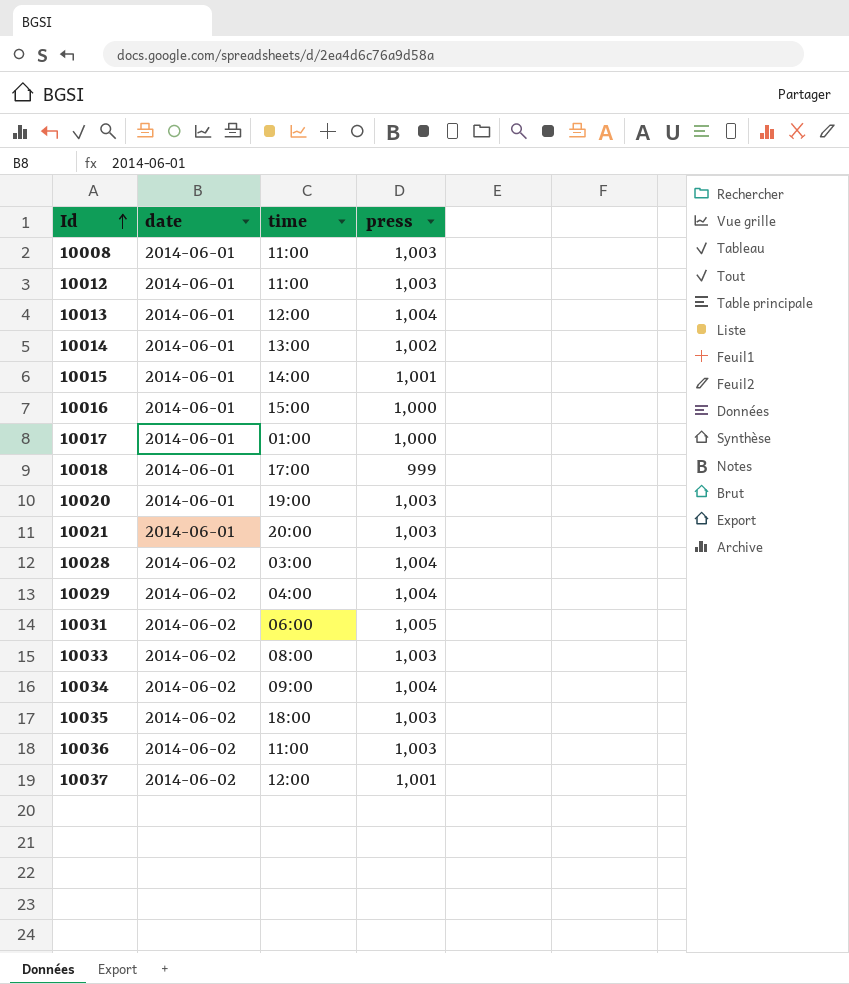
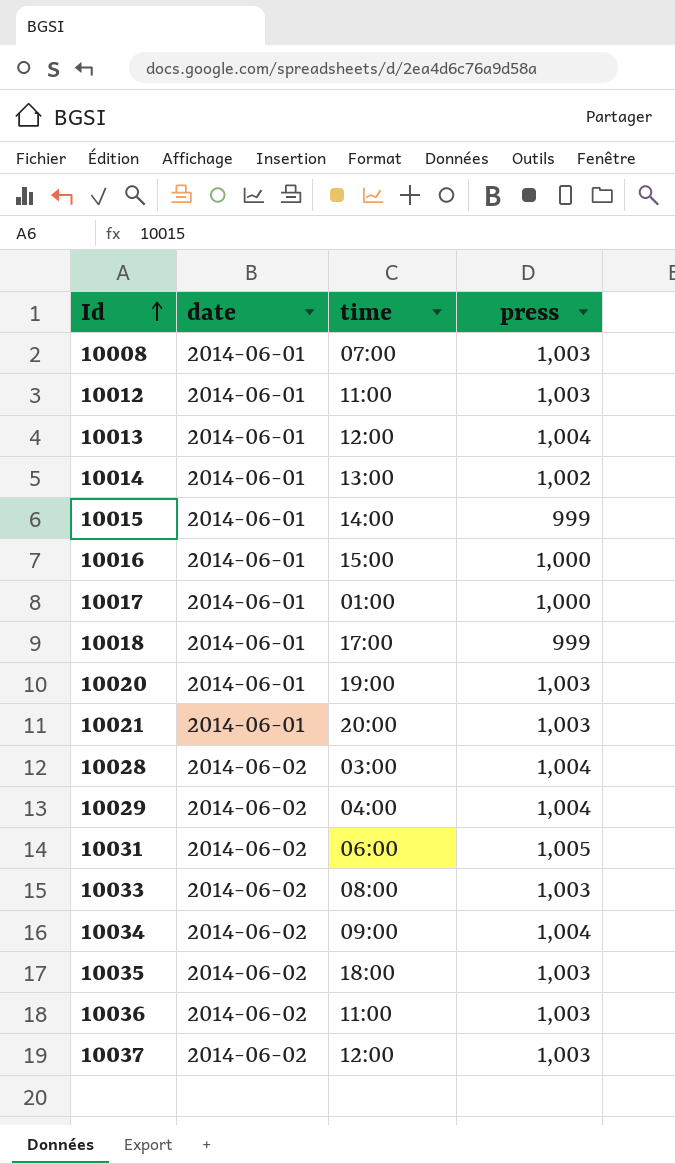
10008 | time: 11:00 -> 07:00
10015 | press: 1,001 -> 999
10037 | press: 1,001 -> 1,003

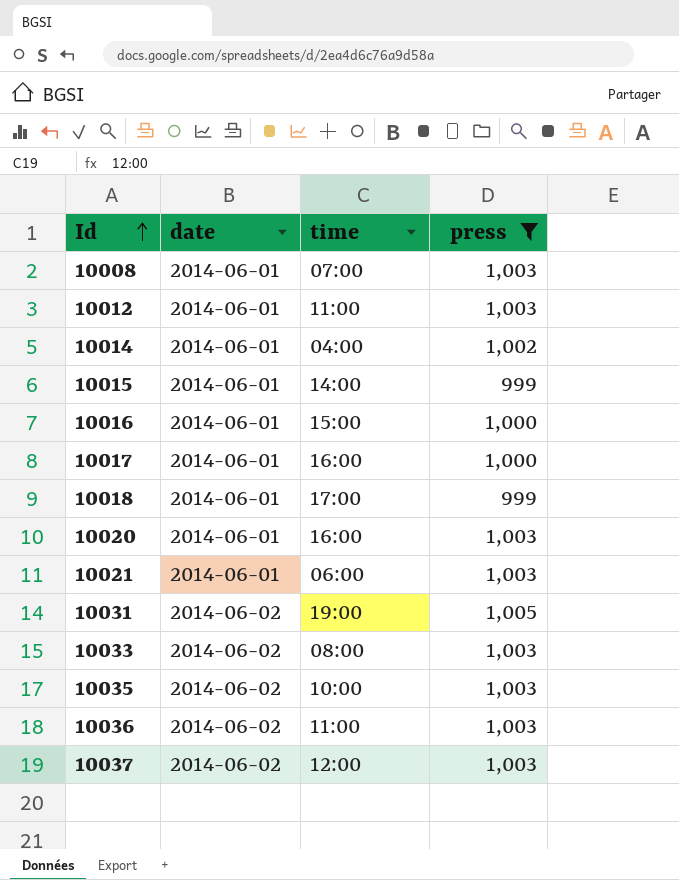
filter: none -> press != 1,004
10014 | time: 13:00 -> 04:00
10017 | time: 01:00 -> 16:00
10020 | time: 19:00 -> 16:00
10021 | time: 20:00 -> 06:00
10031 | time: 06:00 -> 19:00
10035 | time: 18:00 -> 10:00

